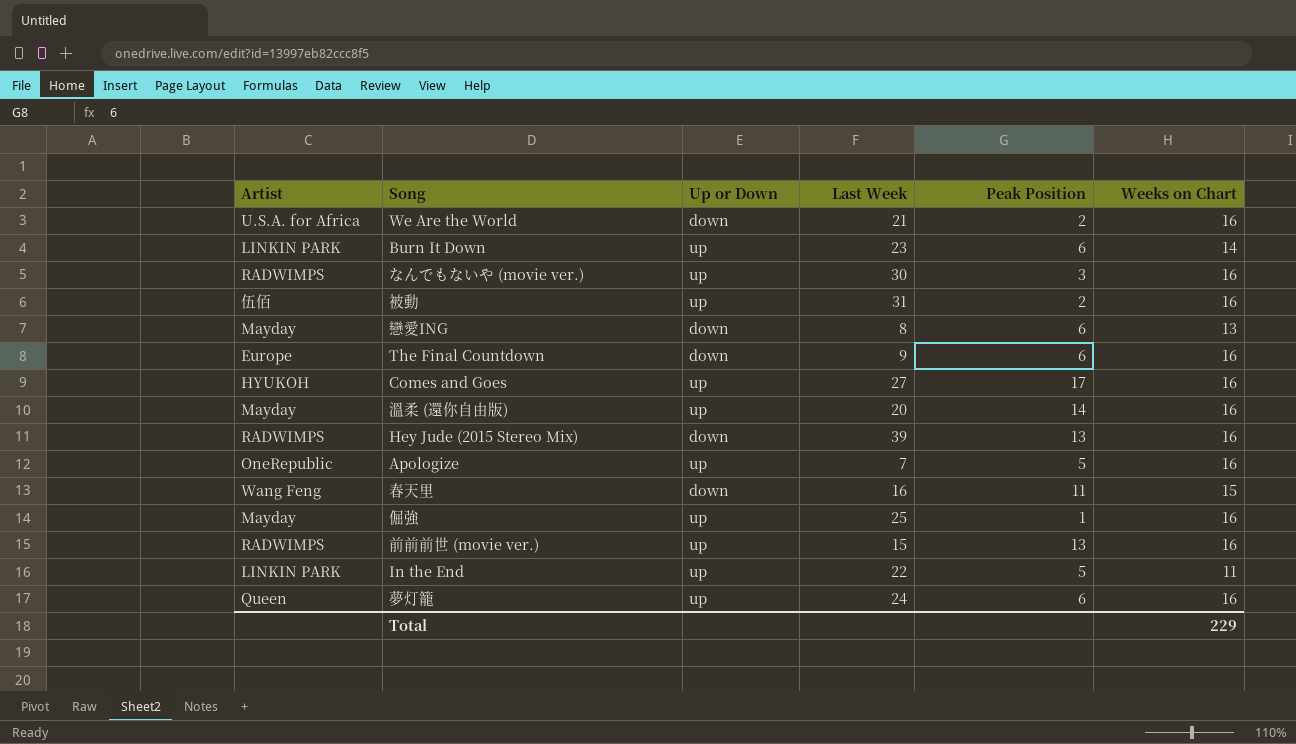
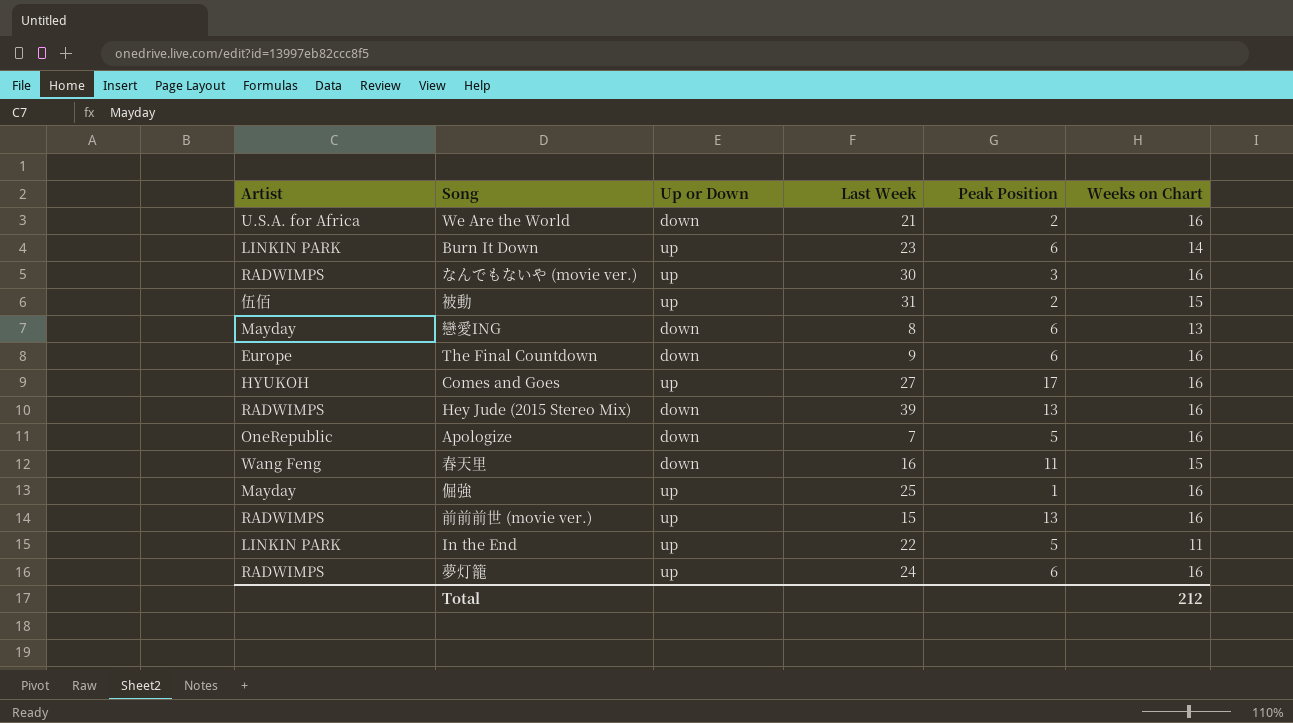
row 溫柔 (還你自由版): Mayday | up | 20 | 14 | 16 -> none
被動 | Weeks on Chart: 16 -> 15
Apologize | Up or Down: up -> down
夢灯籠 | Artist: Queen -> RADWIMPS
Total | Weeks on Chart: 229 -> 212

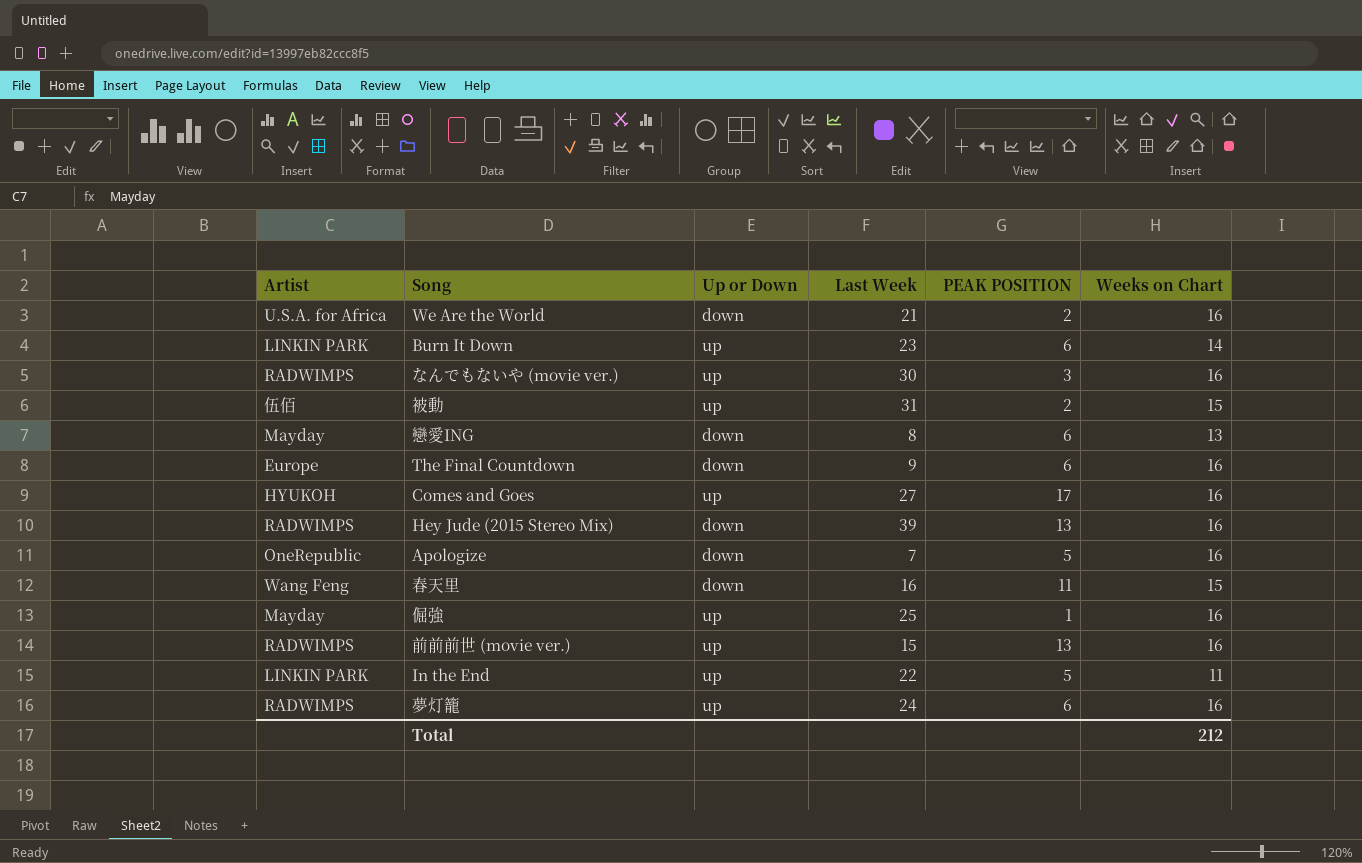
column name: Peak Position -> PEAK POSITION

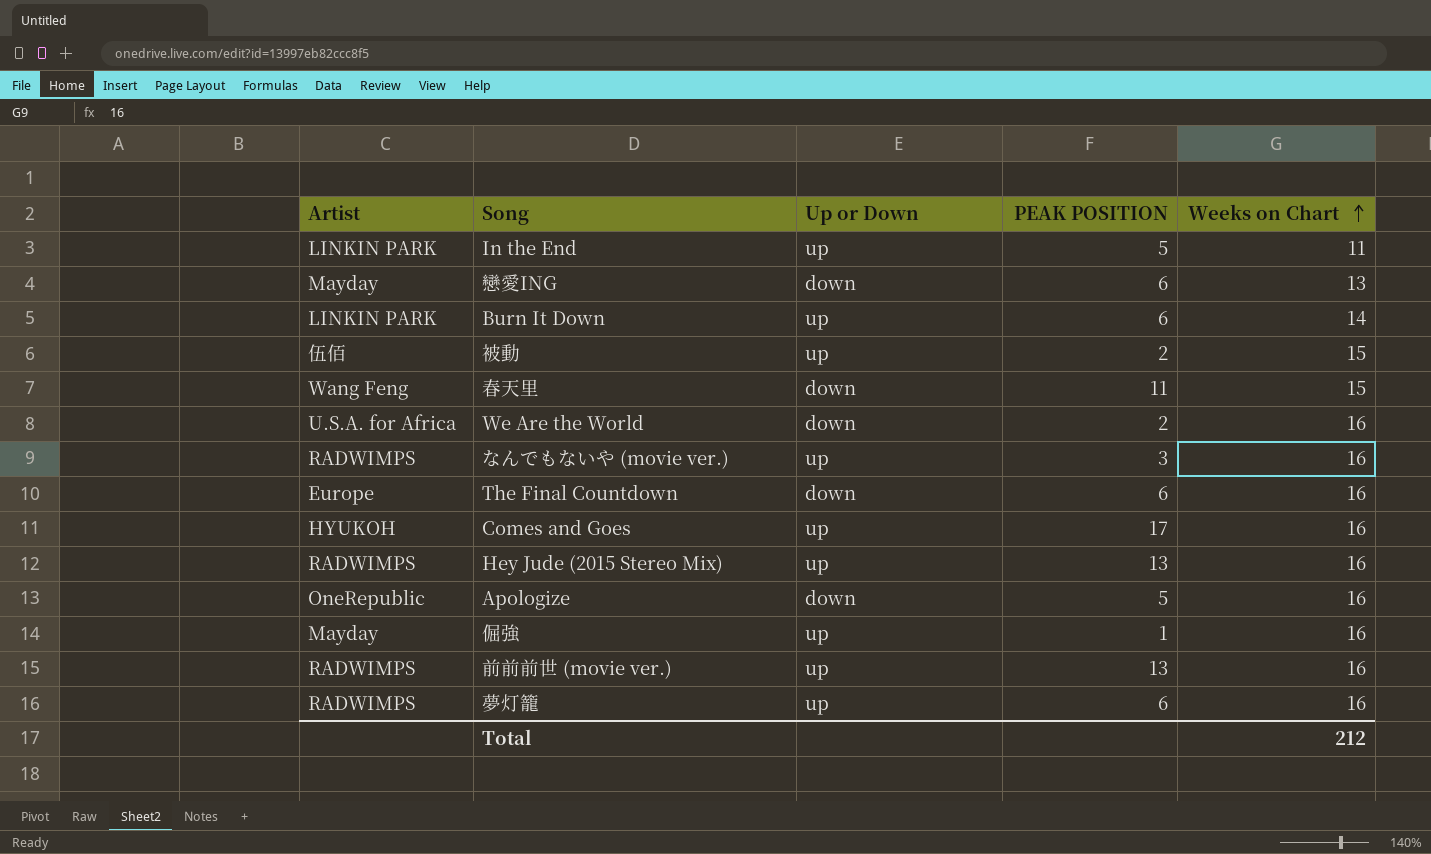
row order: none -> Weeks on Chart ascending
column Last Week | position: 4 -> none
Hey Jude (2015 Stereo Mix) | Up or Down: down -> up

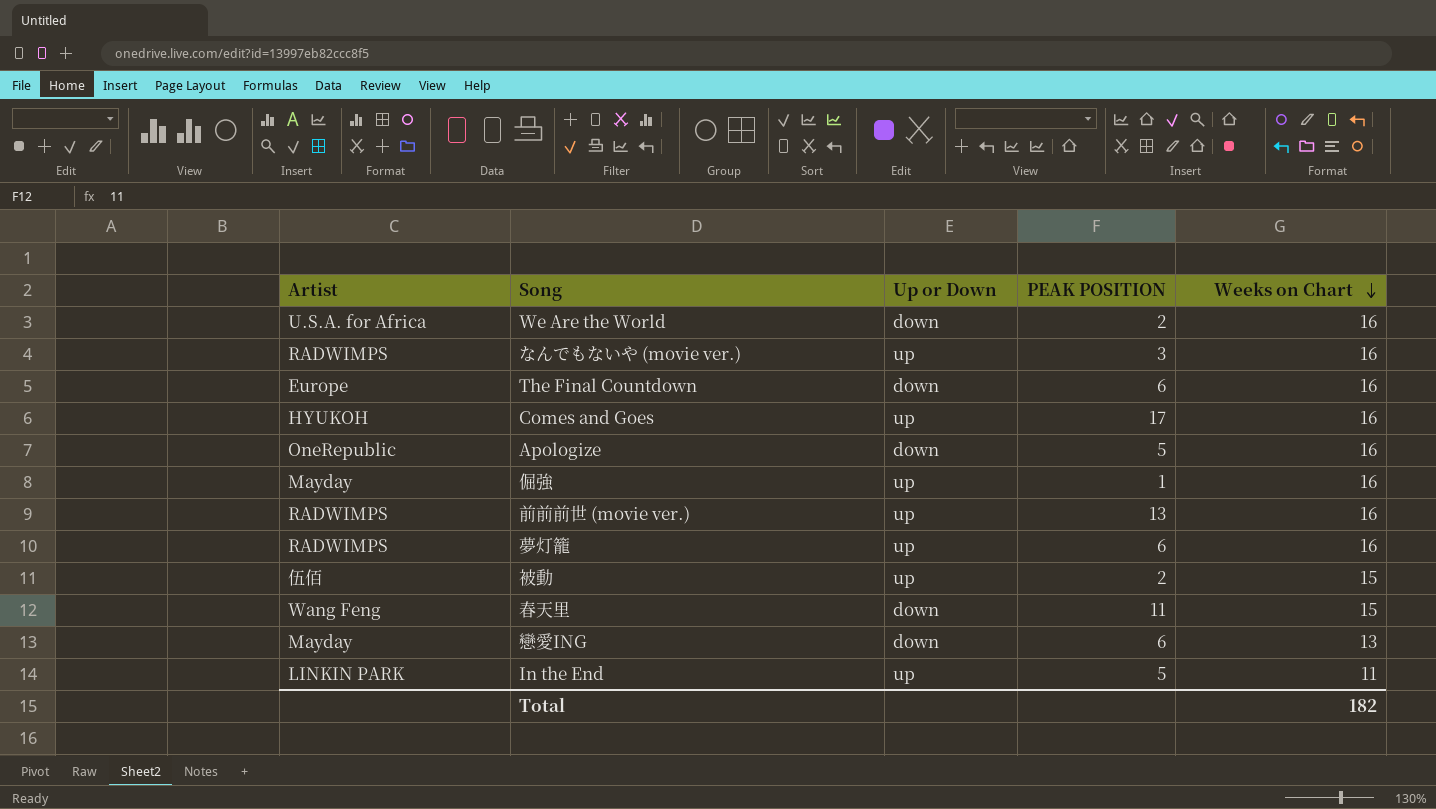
row order: Weeks on Chart ascending -> Weeks on Chart descending
row Burn It Down: LINKIN PARK | up | 6 | 14 -> none
row Hey Jude (2015 Stereo Mix): RADWIMPS | up | 13 | 16 -> none
Total | Weeks on Chart: 212 -> 182

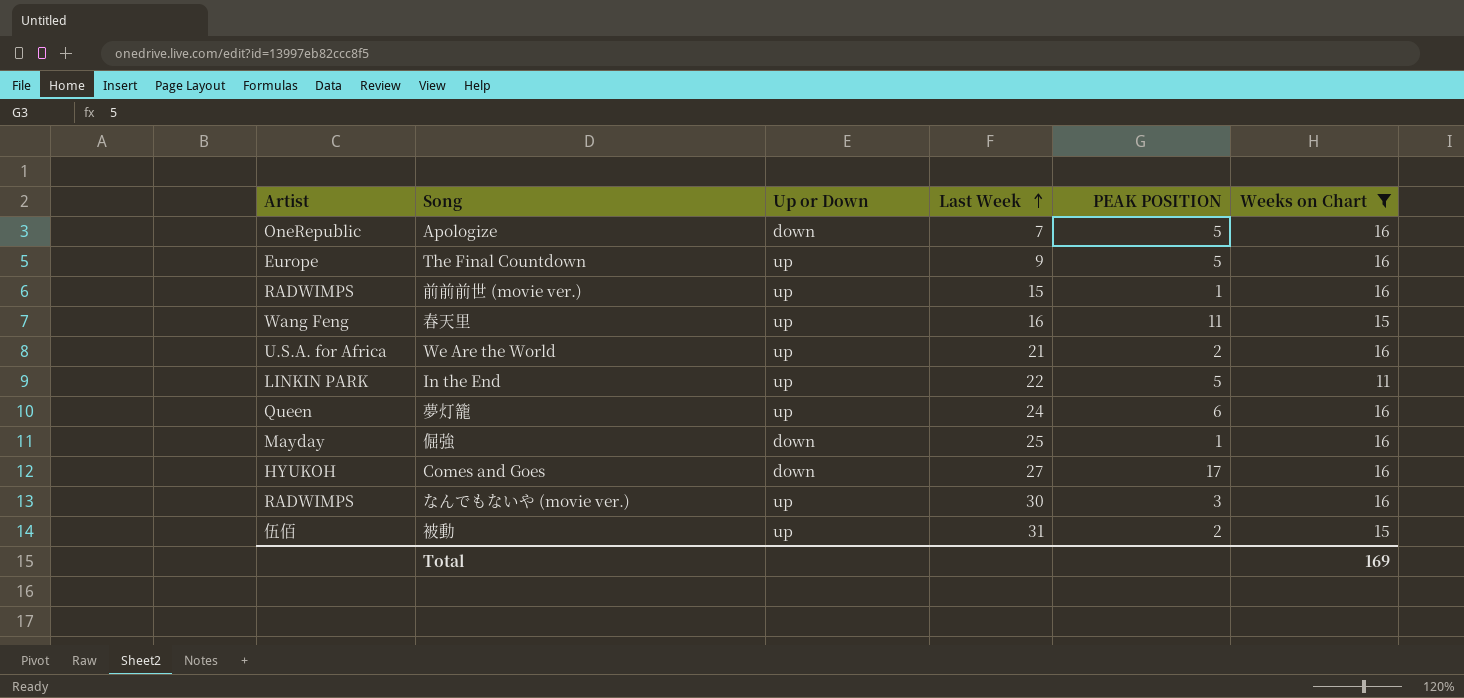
filter: none -> Weeks on Chart != 13
row order: Weeks on Chart descending -> Last Week ascending
column Last Week | position: none -> 4
The Final Countdown | Up or Down: down -> up
The Final Countdown | PEAK POSITION: 6 -> 5
前前前世 (movie ver.) | PEAK POSITION: 13 -> 1
春天里 | Up or Down: down -> up
We Are the World | Up or Down: down -> up
夢灯籠 | Artist: RADWIMPS -> Queen
倔強 | Up or Down: up -> down
Comes and Goes | Up or Down: up -> down
Total | Weeks on Chart: 182 -> 169

